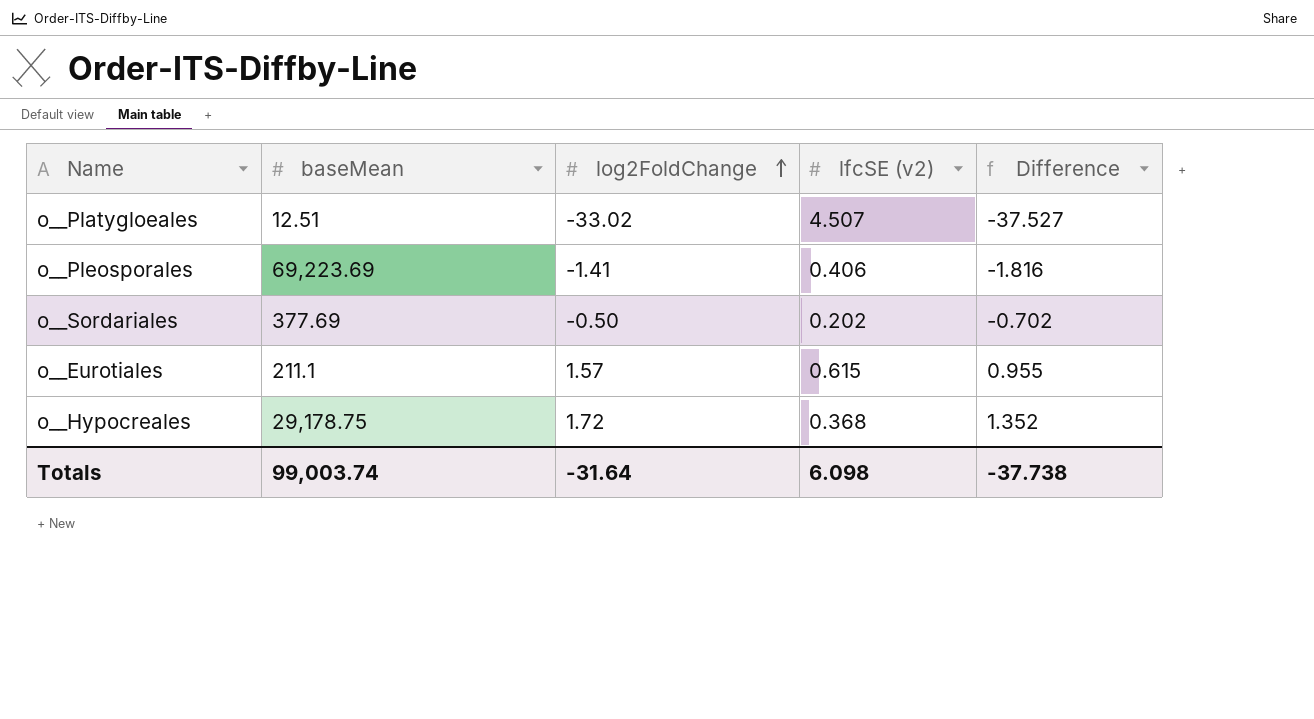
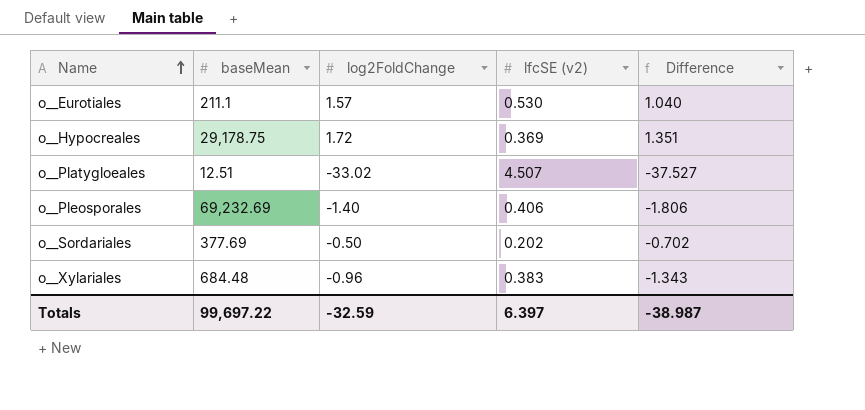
row order: log2FoldChange ascending -> Name ascending
o__Eurotiales | lfcSE (v2): 0.615 -> 0.530
o__Eurotiales | Difference: 0.955 -> 1.040
o__Hypocreales | lfcSE (v2): 0.368 -> 0.369
o__Hypocreales | Difference: 1.352 -> 1.351
o__Pleosporales | baseMean: 69,223.69 -> 69,232.69
o__Pleosporales | log2FoldChange: -1.41 -> -1.40
o__Pleosporales | Difference: -1.816 -> -1.806
row o__Xylariales: none -> 684.48 | -0.96 | 0.383 | -1.343
Totals | baseMean: 99,003.74 -> 99,697.22
Totals | log2FoldChange: -31.64 -> -32.59
Totals | lfcSE (v2): 6.098 -> 6.397
Totals | Difference: -37.738 -> -38.987

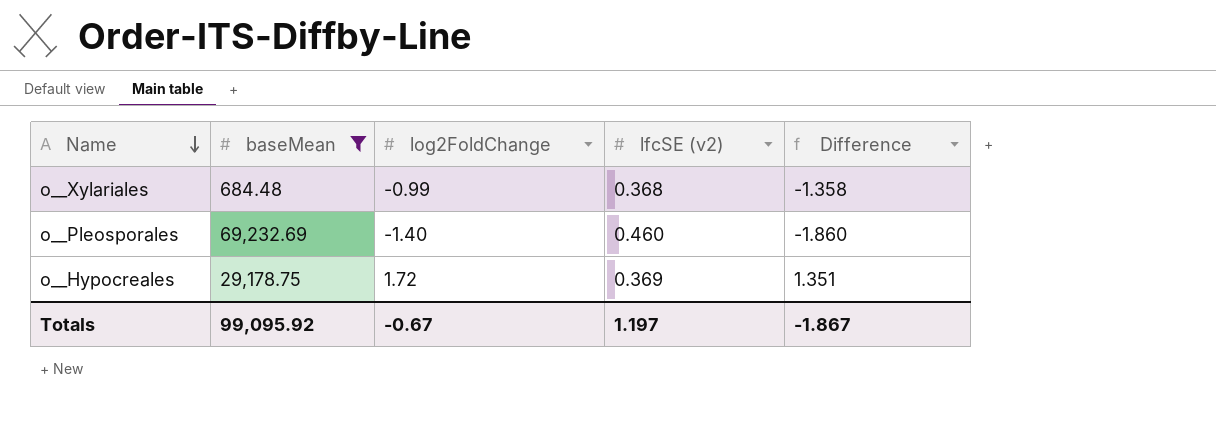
filter: none -> baseMean >= 684.48
row order: Name ascending -> Name descending
o__Xylariales | log2FoldChange: -0.96 -> -0.99
o__Xylariales | lfcSE (v2): 0.383 -> 0.368
o__Xylariales | Difference: -1.343 -> -1.358
o__Pleosporales | lfcSE (v2): 0.406 -> 0.460
o__Pleosporales | Difference: -1.806 -> -1.860
Totals | baseMean: 99,697.22 -> 99,095.92
Totals | log2FoldChange: -32.59 -> -0.67
Totals | lfcSE (v2): 6.397 -> 1.197
Totals | Difference: -38.987 -> -1.867

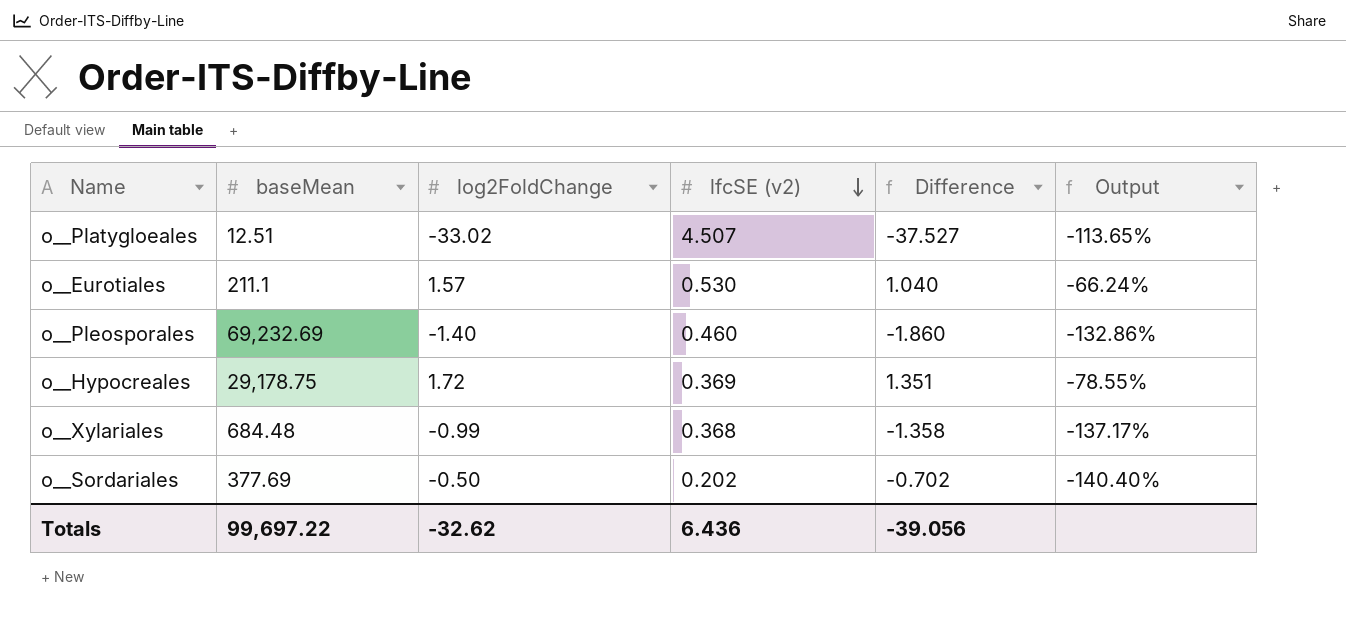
filter: baseMean >= 684.48 -> none
row order: Name descending -> lfcSE (v2) descending
column Output | formula: none -> ([lfcSE (v2)] - [log2FoldChange]) / [log2FoldChange]
Totals | baseMean: 99,095.92 -> 99,697.22
Totals | log2FoldChange: -0.67 -> -32.62
Totals | lfcSE (v2): 1.197 -> 6.436
Totals | Difference: -1.867 -> -39.056

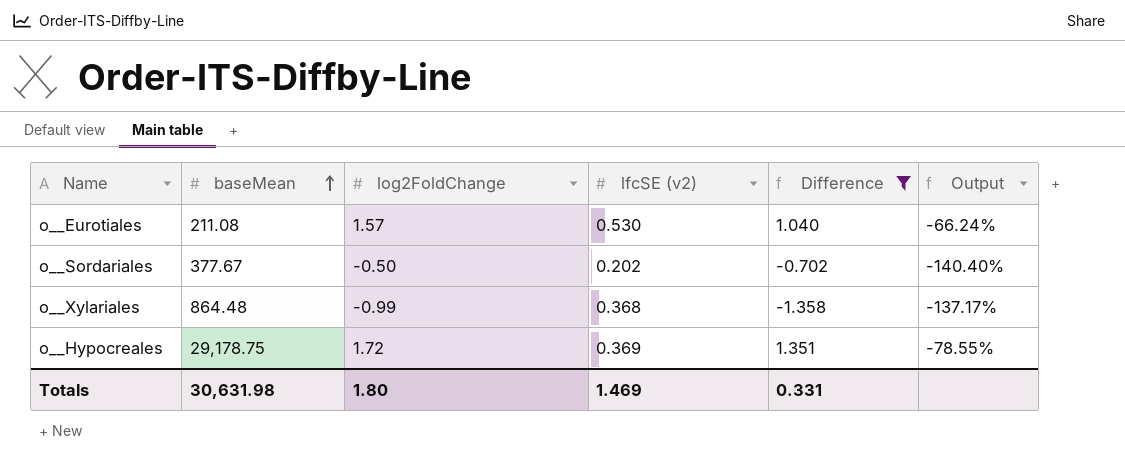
filter: none -> Difference >= -1.358
row order: lfcSE (v2) descending -> baseMean ascending
o__Eurotiales | baseMean: 211.1 -> 211.08
o__Sordariales | baseMean: 377.69 -> 377.67
o__Xylariales | baseMean: 684.48 -> 864.48
Totals | baseMean: 99,697.22 -> 30,631.98
Totals | log2FoldChange: -32.62 -> 1.80
Totals | lfcSE (v2): 6.436 -> 1.469
Totals | Difference: -39.056 -> 0.331

